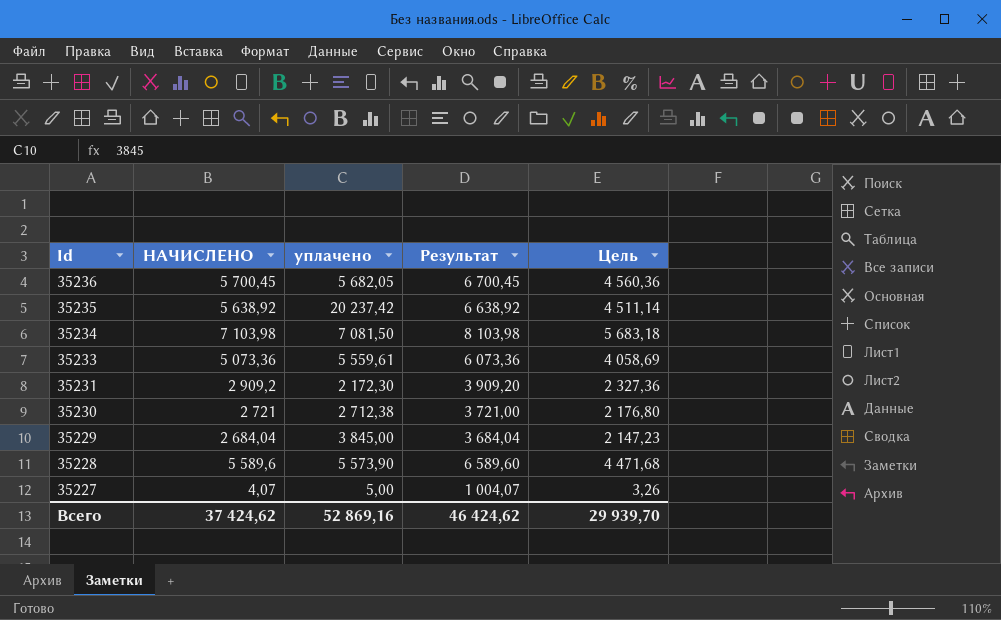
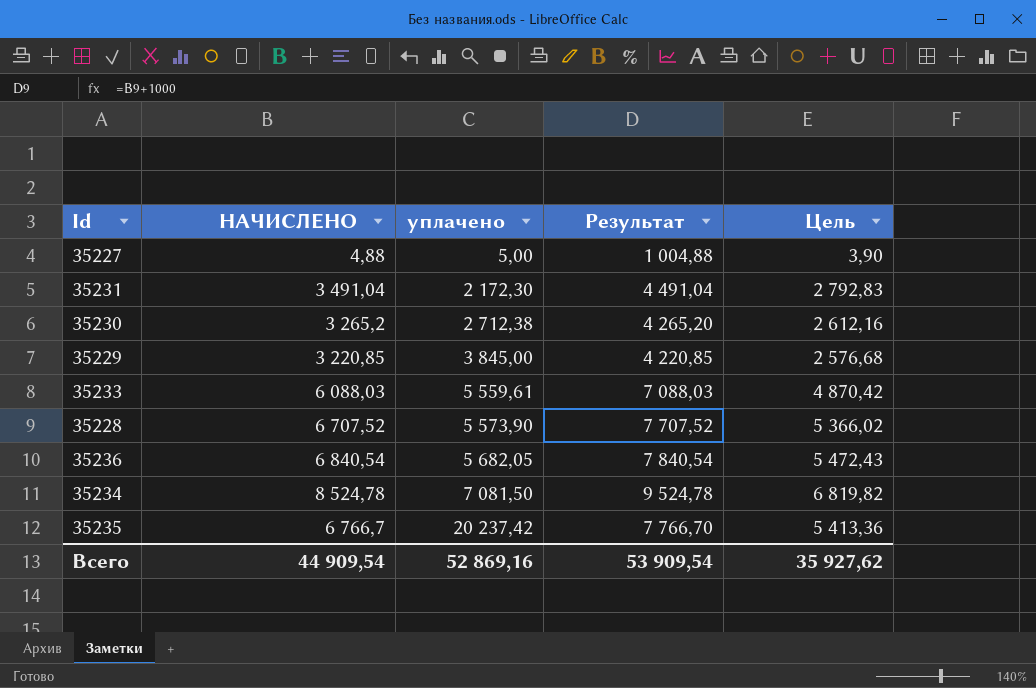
row order: Id descending -> уплачено ascending
35227 | НАЧИСЛЕНО: 4,07 -> 4,88
35227 | Результат: 1 004,07 -> 1 004,88
35227 | Цель: 3,26 -> 3,90
35231 | НАЧИСЛЕНО: 2 909,2 -> 3 491,04
35231 | Результат: 3 909,20 -> 4 491,04
35231 | Цель: 2 327,36 -> 2 792,83
35230 | НАЧИСЛЕНО: 2 721 -> 3 265,2
35230 | Результат: 3 721,00 -> 4 265,20
35230 | Цель: 2 176,80 -> 2 612,16
35229 | НАЧИСЛЕНО: 2 684,04 -> 3 220,85
35229 | Результат: 3 684,04 -> 4 220,85
35229 | Цель: 2 147,23 -> 2 576,68
35233 | НАЧИСЛЕНО: 5 073,36 -> 6 088,03
35233 | Результат: 6 073,36 -> 7 088,03
35233 | Цель: 4 058,69 -> 4 870,42
35228 | НАЧИСЛЕНО: 5 589,6 -> 6 707,52
35228 | Результат: 6 589,60 -> 7 707,52
35228 | Цель: 4 471,68 -> 5 366,02
35236 | НАЧИСЛЕНО: 5 700,45 -> 6 840,54
35236 | Результат: 6 700,45 -> 7 840,54
35236 | Цель: 4 560,36 -> 5 472,43
35234 | НАЧИСЛЕНО: 7 103,98 -> 8 524,78
35234 | Результат: 8 103,98 -> 9 524,78
35234 | Цель: 5 683,18 -> 6 819,82
35235 | НАЧИСЛЕНО: 5 638,92 -> 6 766,7
35235 | Результат: 6 638,92 -> 7 766,70
35235 | Цель: 4 511,14 -> 5 413,36
Всего | НАЧИСЛЕНО: 37 424,62 -> 44 909,54
Всего | Результат: 46 424,62 -> 53 909,54
Всего | Цель: 29 939,70 -> 35 927,62

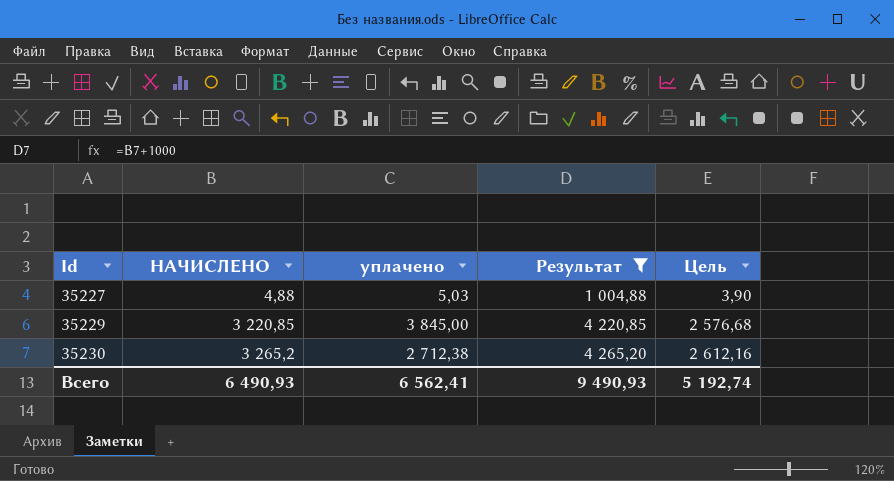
filter: none -> Результат <= 4 265,20
row order: уплачено ascending -> Id ascending
35227 | уплачено: 5,00 -> 5,03
Всего | НАЧИСЛЕНО: 44 909,54 -> 6 490,93
Всего | уплачено: 52 869,16 -> 6 562,41
Всего | Результат: 53 909,54 -> 9 490,93
Всего | Цель: 35 927,62 -> 5 192,74

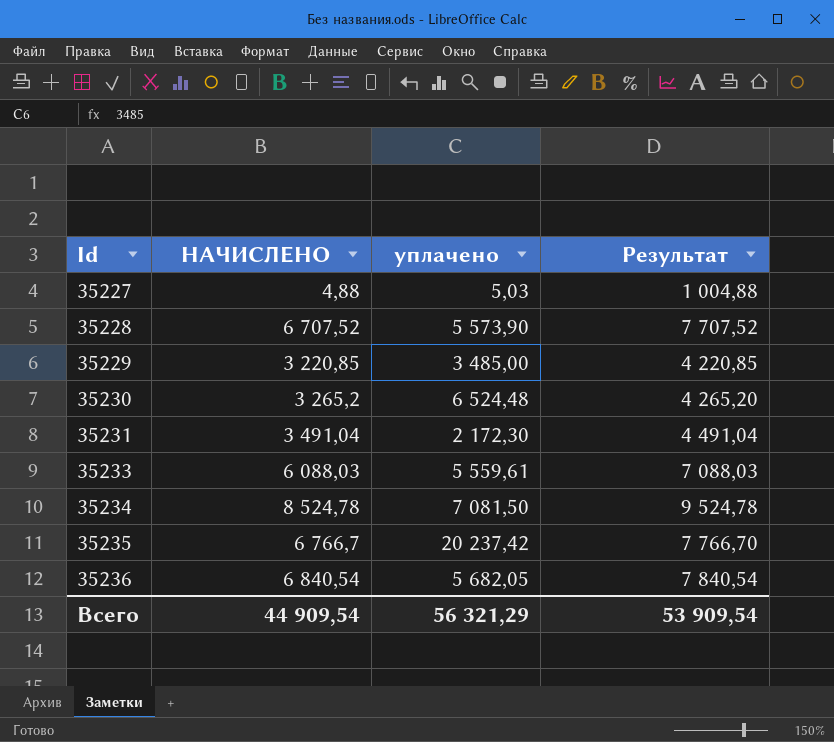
filter: Результат <= 4 265,20 -> none
column Цель | formula: [НАЧИСЛЕНО] * 0,8 -> none
35229 | уплачено: 3 845,00 -> 3 485,00
35230 | уплачено: 2 712,38 -> 6 524,48
Всего | НАЧИСЛЕНО: 6 490,93 -> 44 909,54
Всего | уплачено: 6 562,41 -> 56 321,29
Всего | Результат: 9 490,93 -> 53 909,54

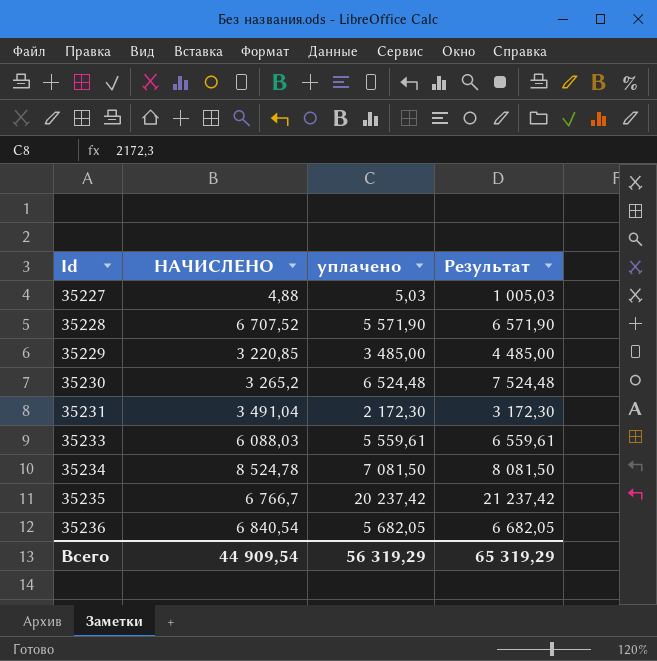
column Результат | formula: [НАЧИСЛЕНО] + 1000 -> [уплачено] + 1000
35228 | уплачено: 5 573,90 -> 5 571,90
Всего | уплачено: 56 321,29 -> 56 319,29
Всего | Результат: 53 909,54 -> 65 319,29

